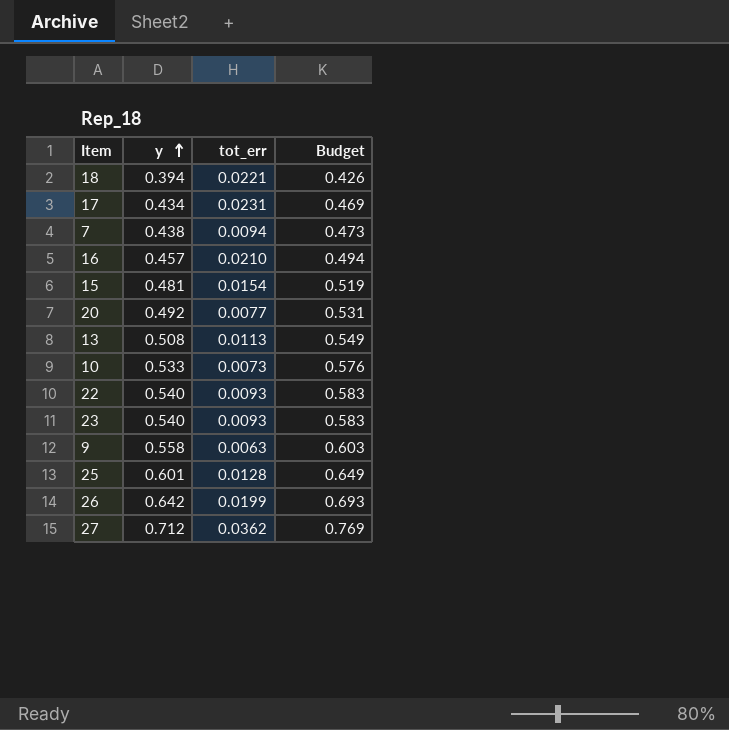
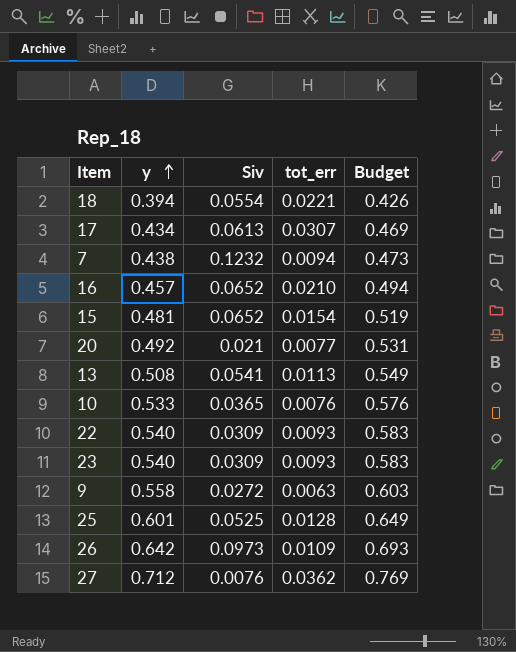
column Siv | position: none -> 3
17 | tot_err: 0.0231 -> 0.0307
10 | tot_err: 0.0073 -> 0.0076
26 | tot_err: 0.0199 -> 0.0109

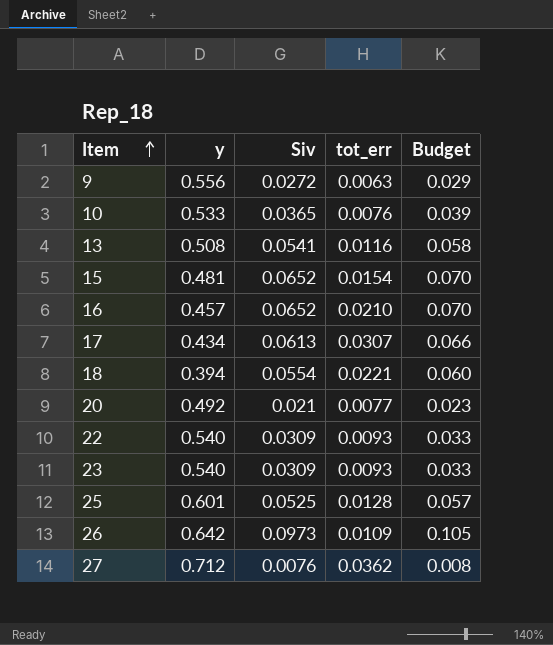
row order: y ascending -> Item ascending
column Budget | formula: [y] * 1.08 -> [Siv] * 1.08
row 7: 0.438 | 0.1232 | 0.0094 | 0.473 -> none
9 | y: 0.558 -> 0.556
13 | tot_err: 0.0113 -> 0.0116

